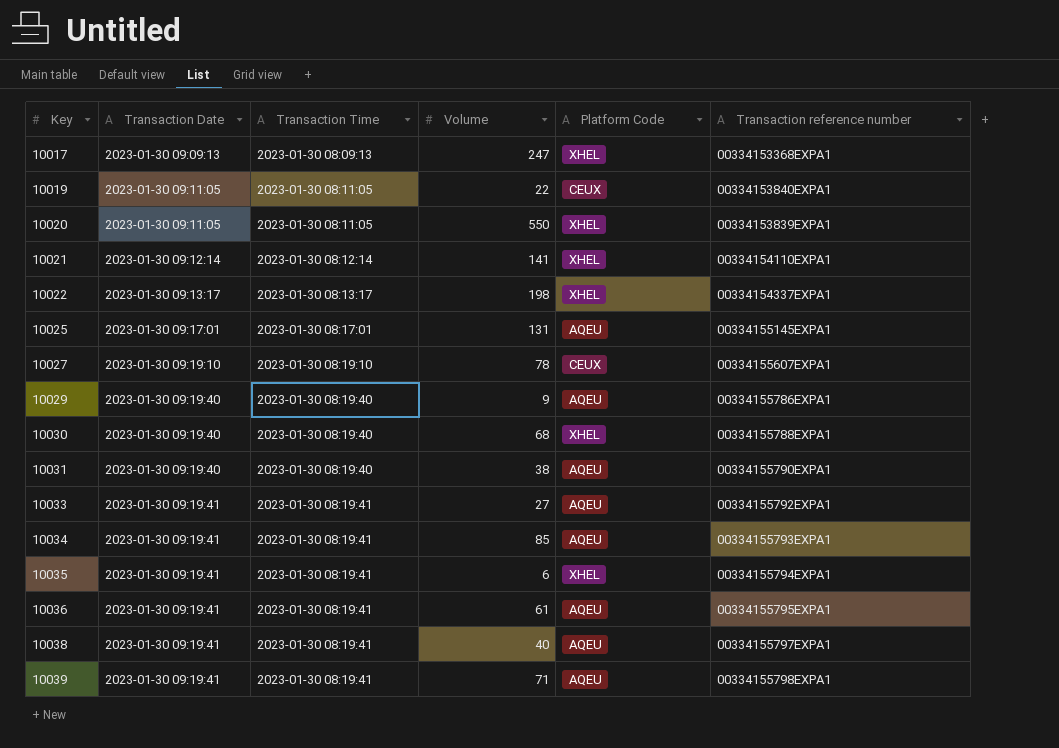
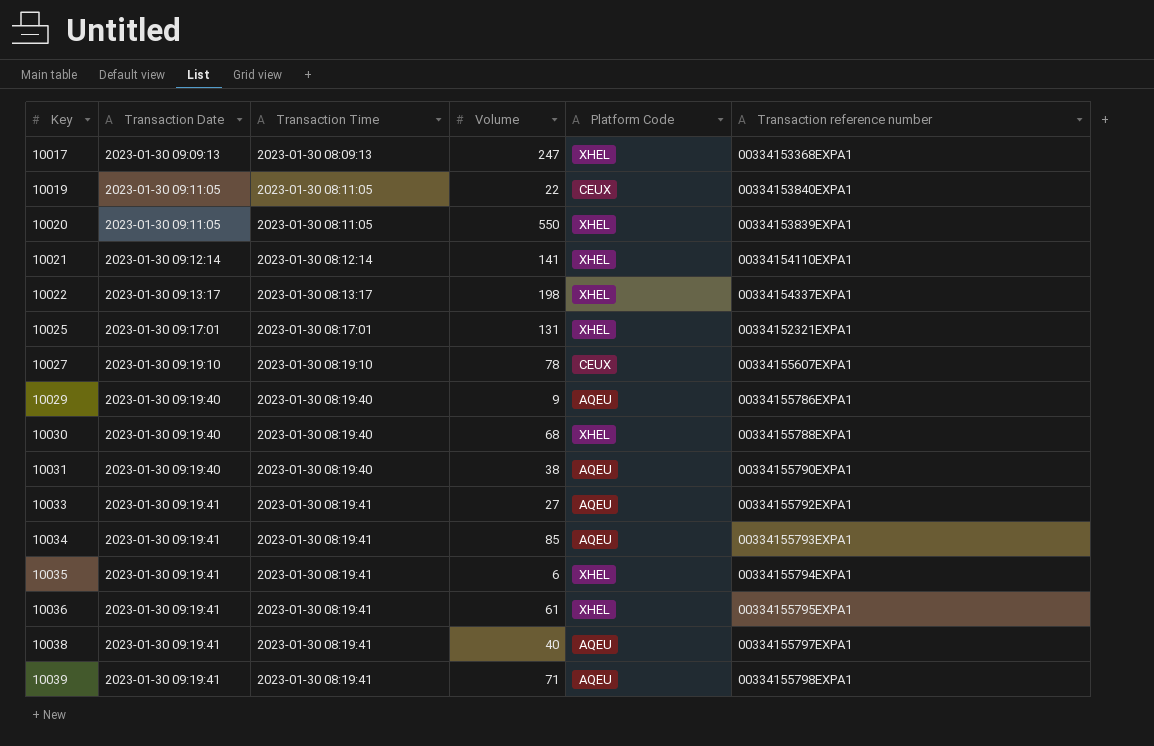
10025 | Platform Code: AQEU -> XHEL
10025 | Transaction reference number: 00334155145EXPA1 -> 00334152321EXPA1
10036 | Platform Code: AQEU -> XHEL

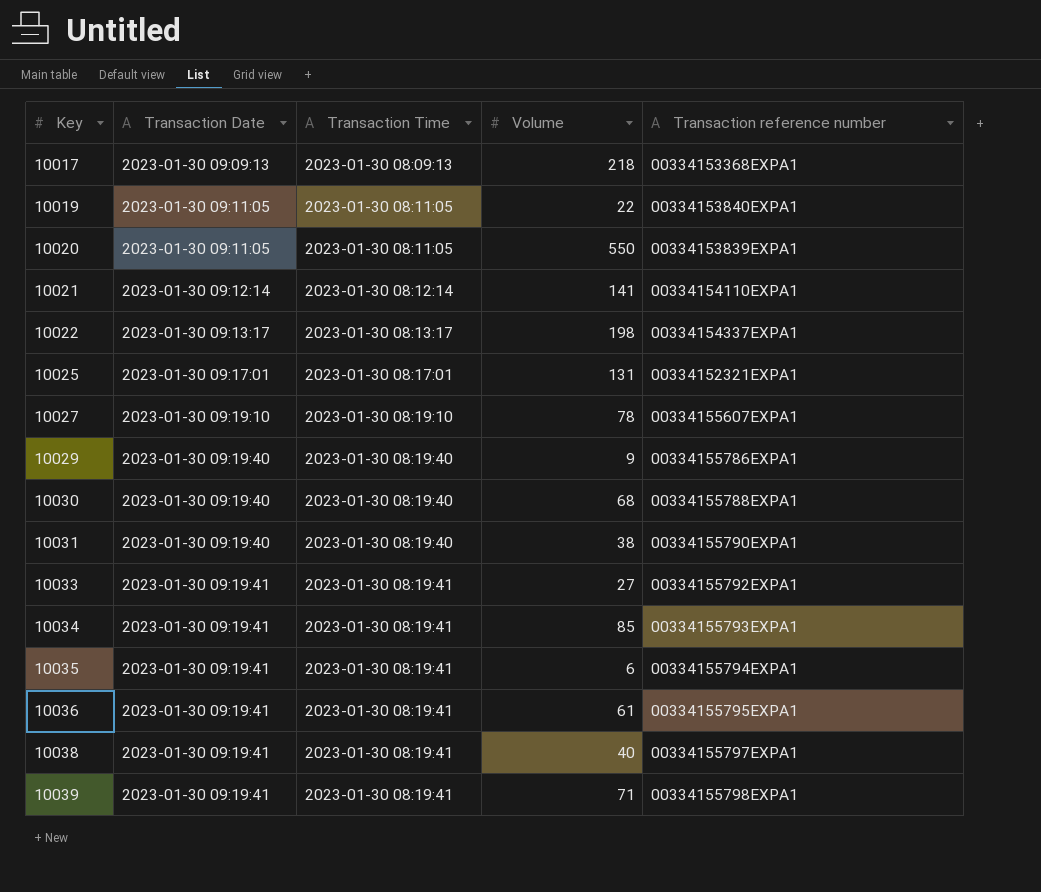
column Platform Code | position: 5 -> none
10017 | Volume: 247 -> 218

